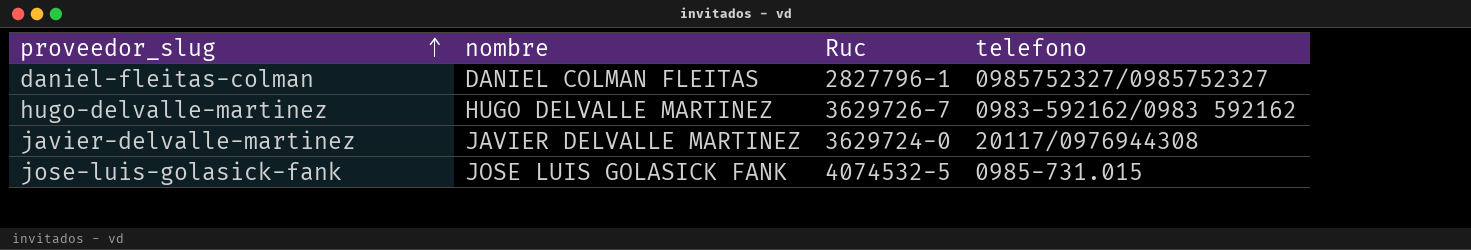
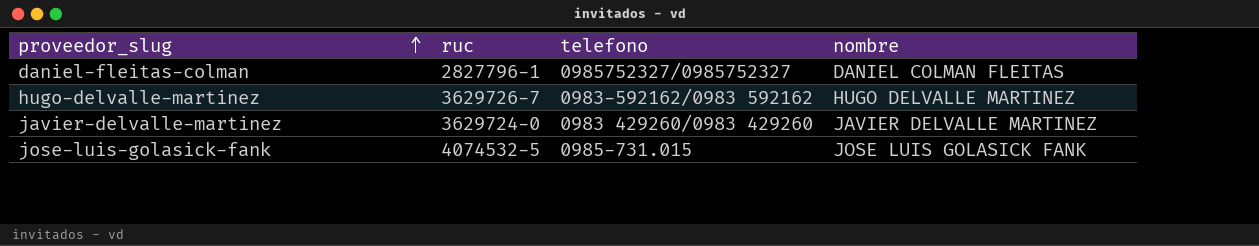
column name: Ruc -> ruc
column nombre | position: 2 -> 4
javier-delvalle-martinez | telefono: 20117/0976944308 -> 0983 429260/0983 429260

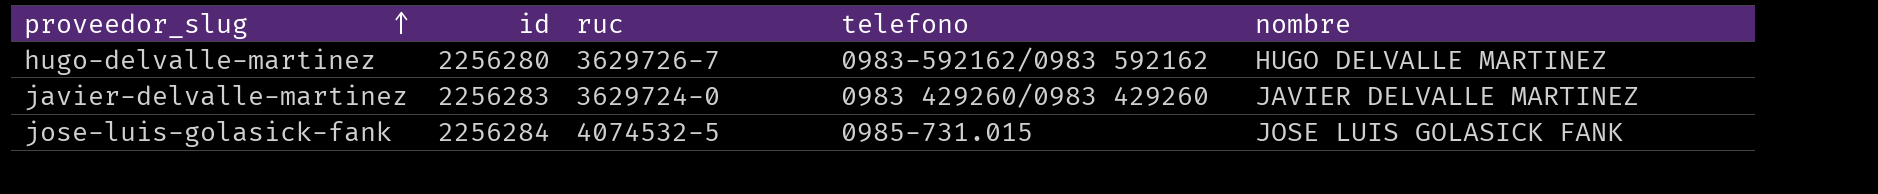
column id | position: none -> 2
row daniel-fleitas-colman: 2827796-1 | 0985752327/0985752327 | DANIEL COLMAN FLEITAS -> none

